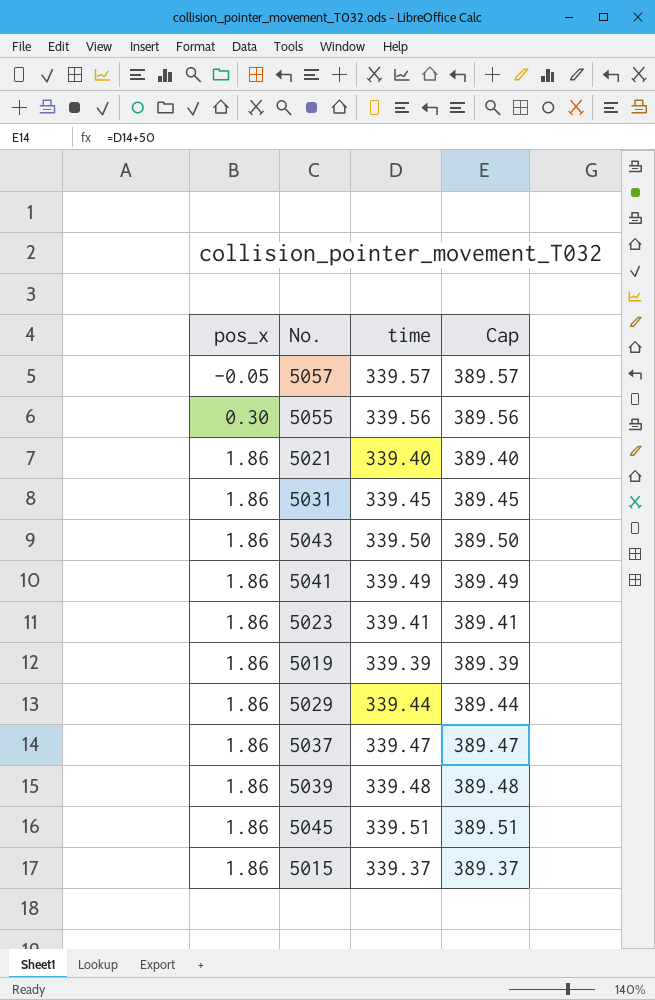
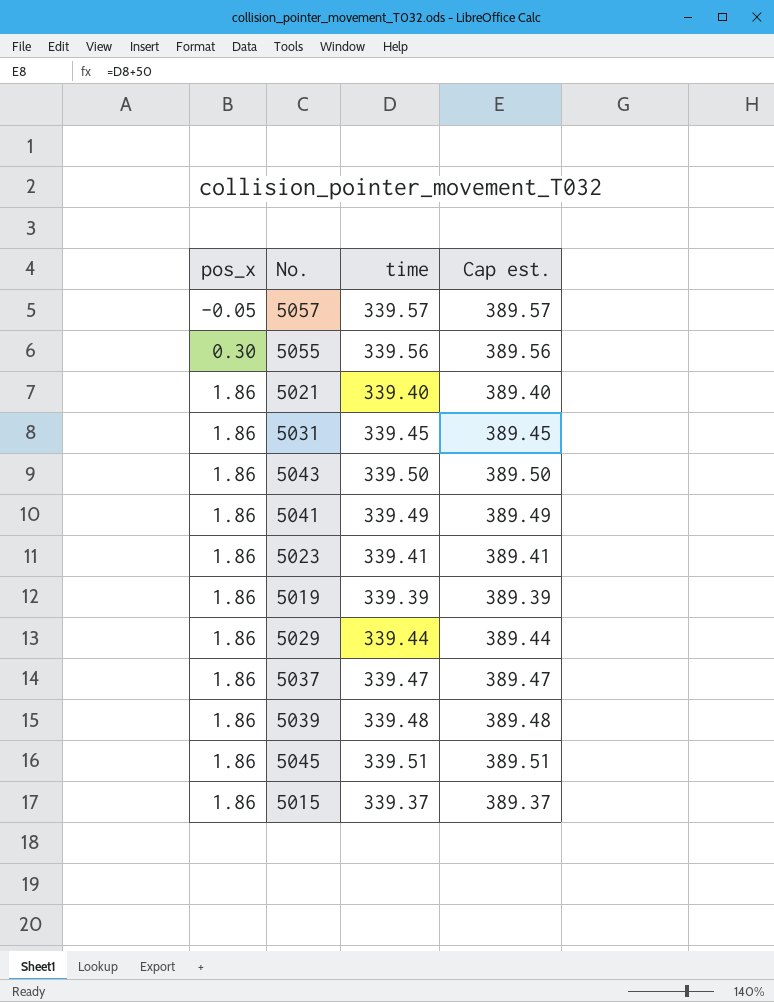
column name: Cap -> Cap est.

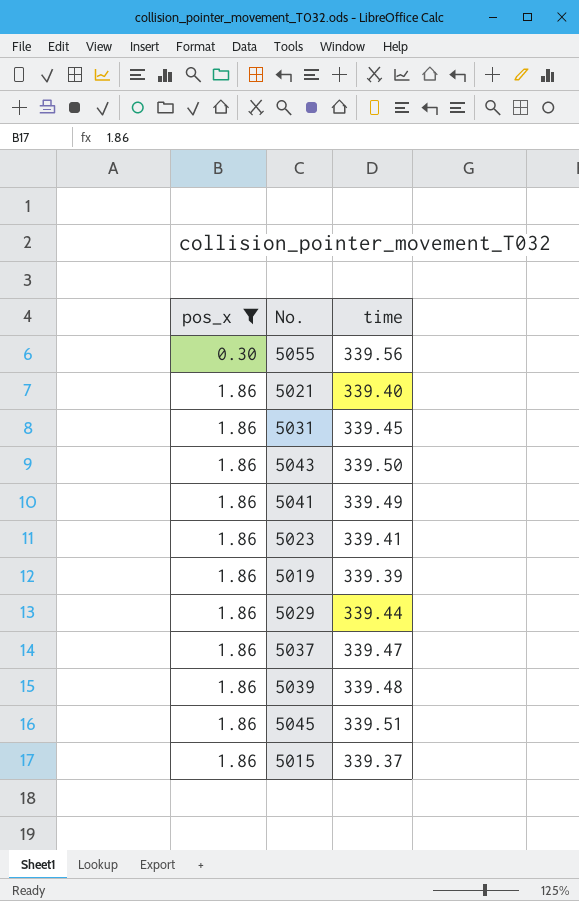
filter: none -> pos_x != -0.05
column Cap est. | formula: [time] + 50 -> none

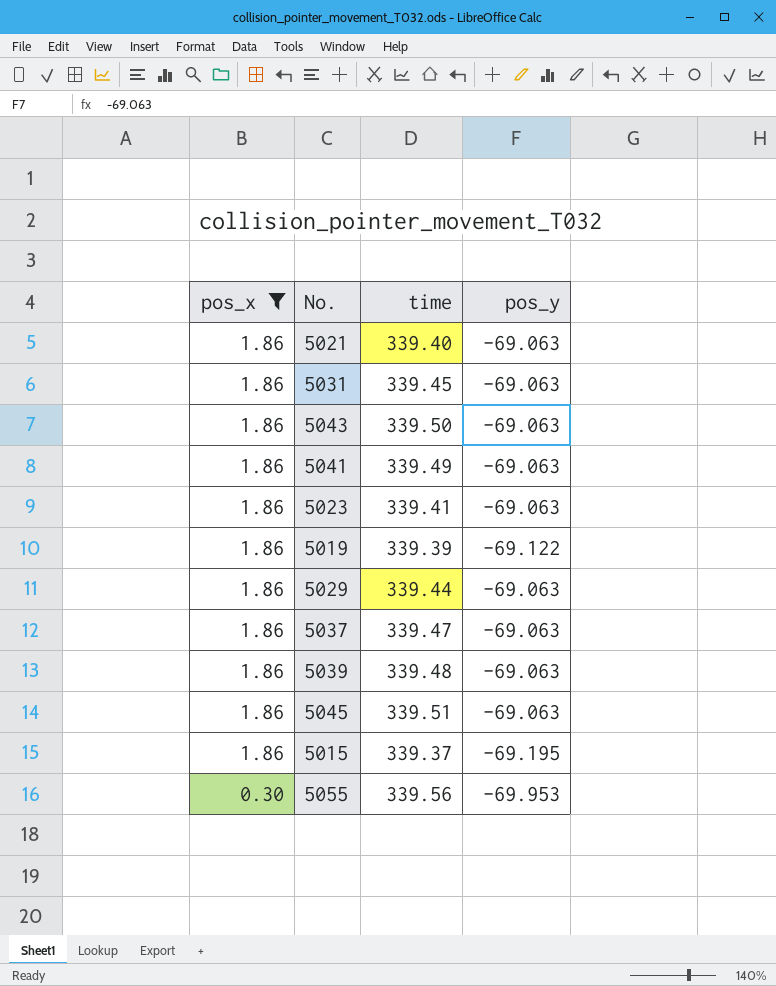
row order: pos_x ascending -> pos_x descending
column pos_y | position: none -> 4

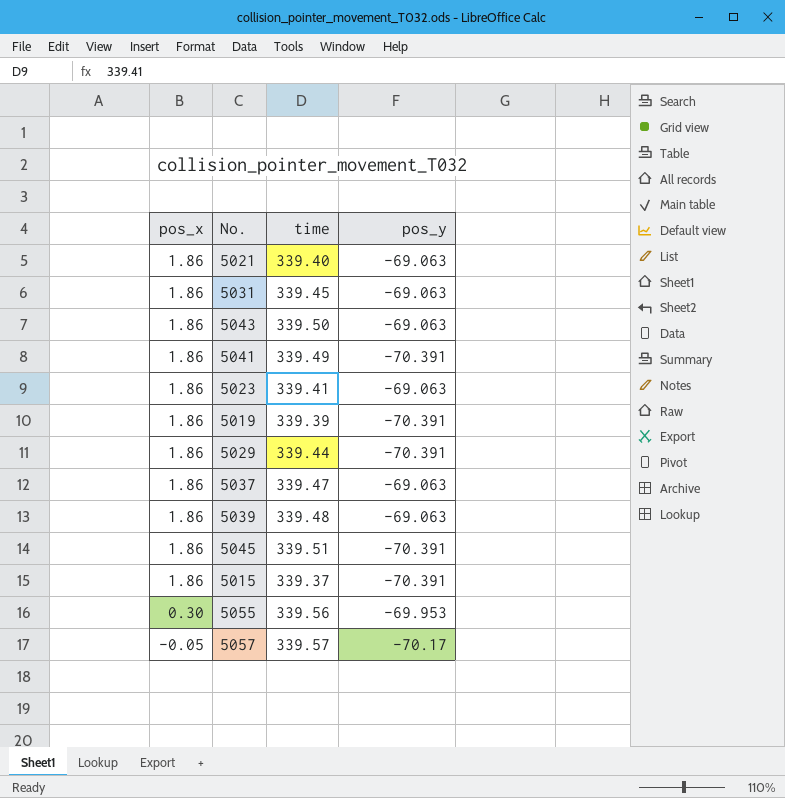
filter: pos_x != -0.05 -> none
5041 | pos_y: -69.063 -> -70.391
5019 | pos_y: -69.122 -> -70.391
5029 | pos_y: -69.063 -> -70.391
5045 | pos_y: -69.063 -> -70.391
5015 | pos_y: -69.195 -> -70.391

